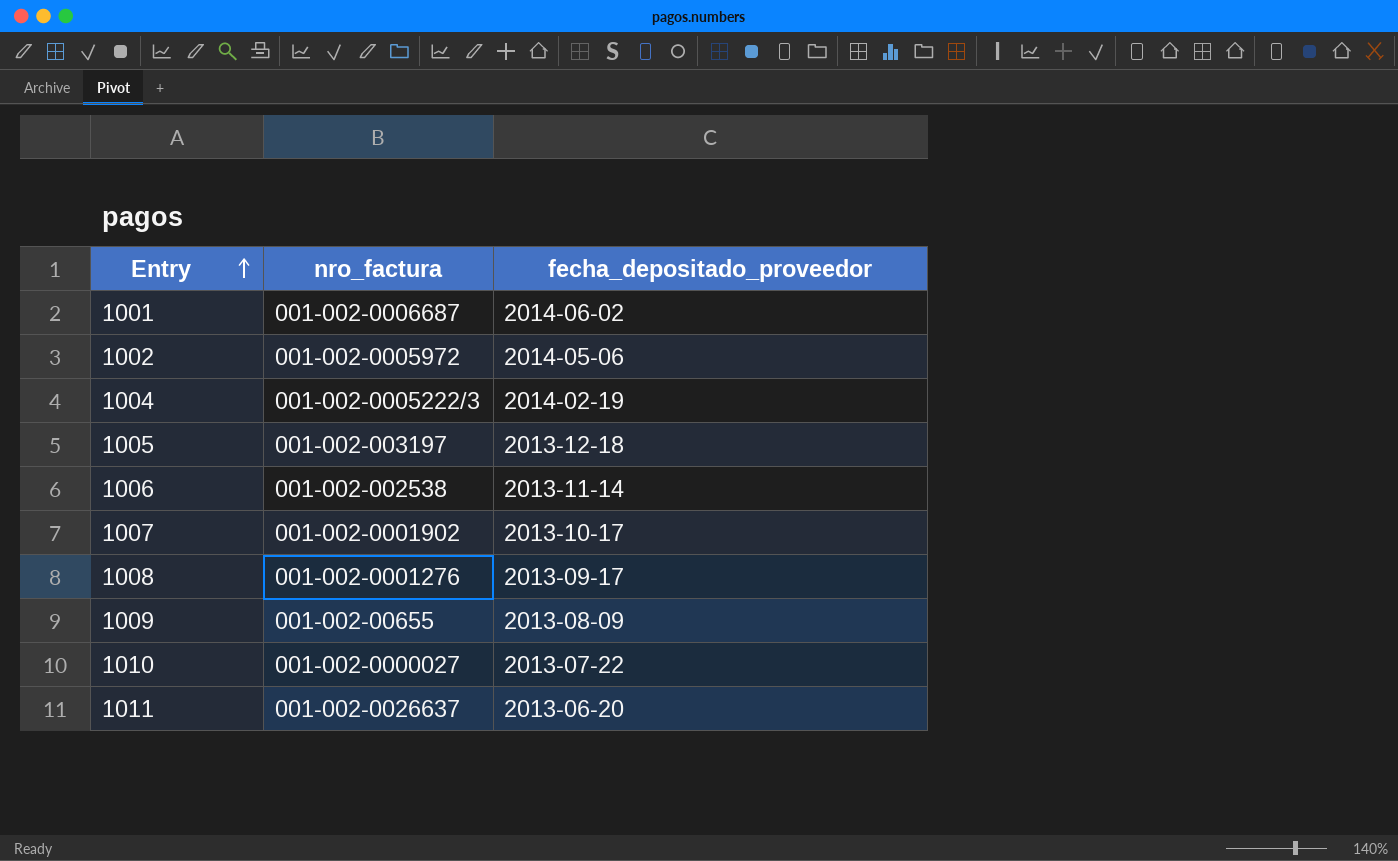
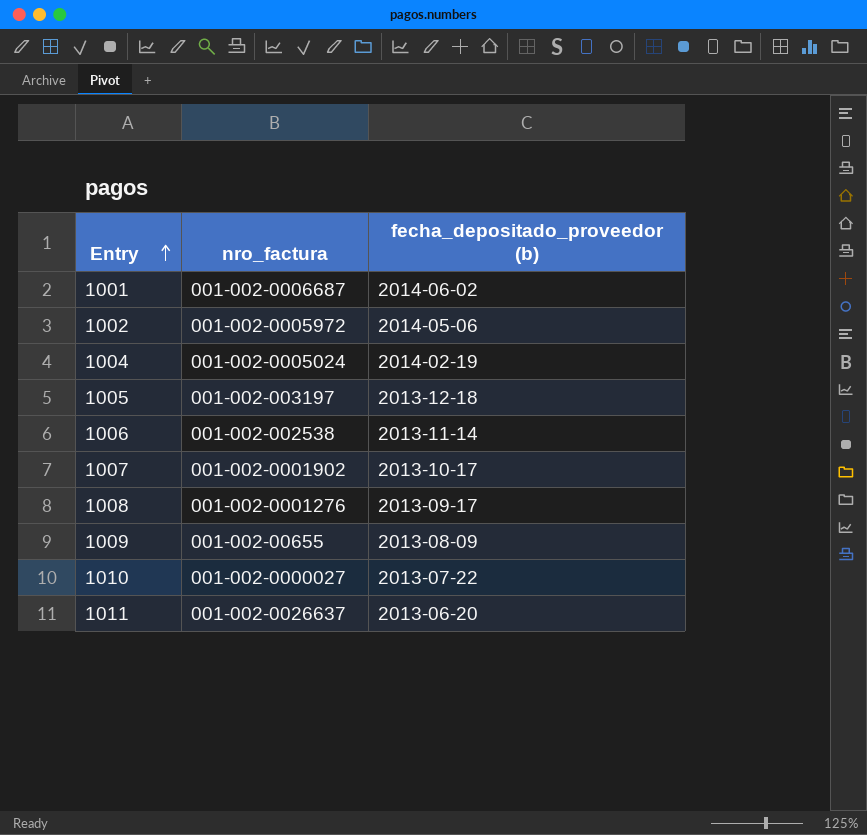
column name: fecha_depositado_proveedor -> fecha_depositado_proveedor (b)
1004 | nro_factura: 001-002-0005222/3 -> 001-002-0005024

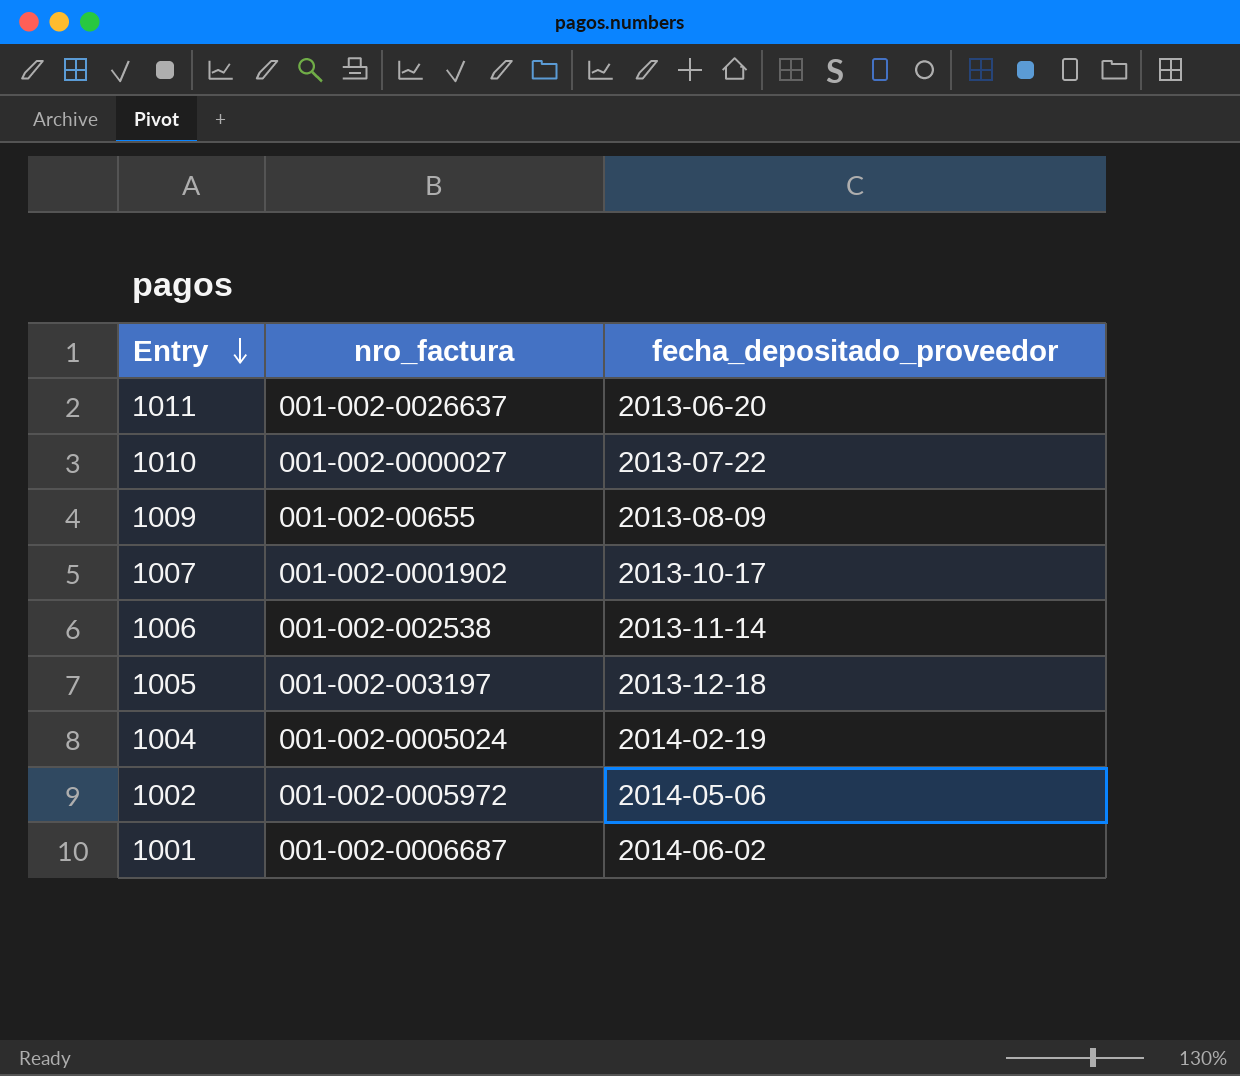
row order: Entry ascending -> Entry descending
column name: fecha_depositado_proveedor (b) -> fecha_depositado_proveedor
row 1008: 001-002-0001276 | 2013-09-17 -> none

